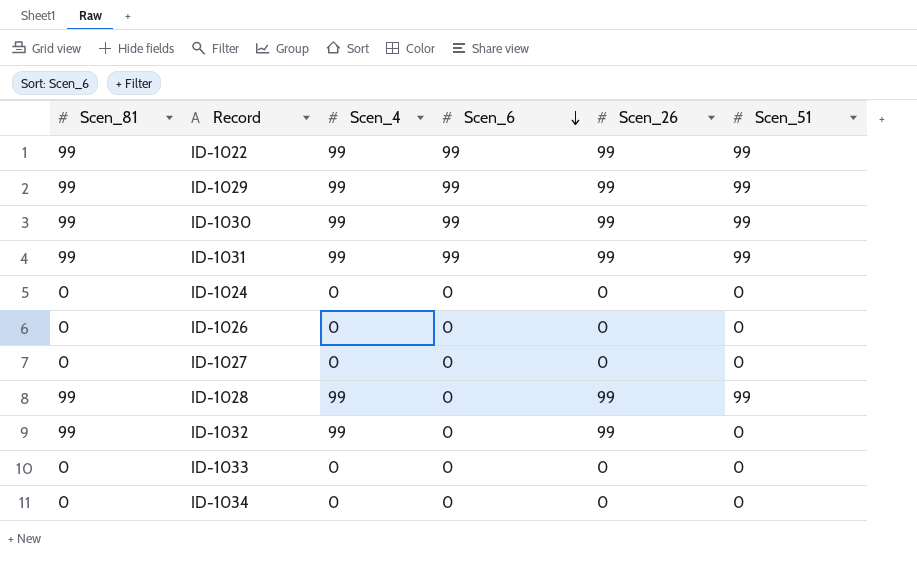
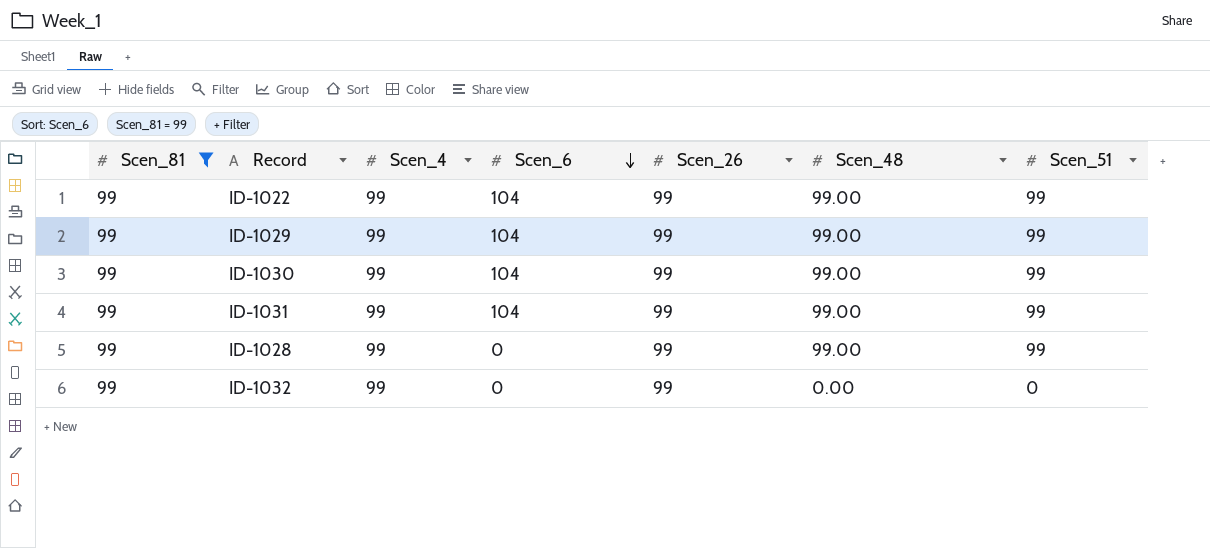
filter: none -> Scen_81 = 99
column Scen_48 | position: none -> 6
ID-1022 | Scen_6: 99 -> 104
ID-1029 | Scen_6: 99 -> 104
ID-1030 | Scen_6: 99 -> 104
ID-1031 | Scen_6: 99 -> 104

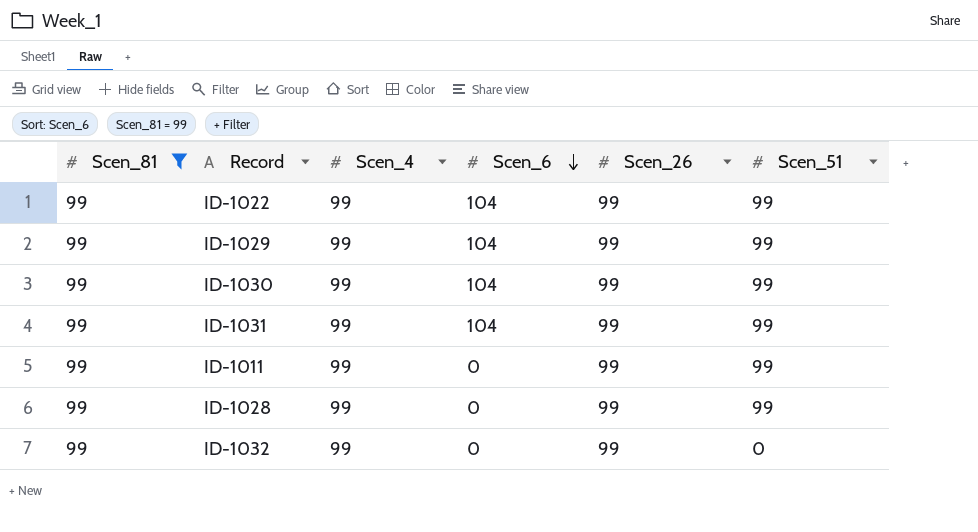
column Scen_48 | position: 6 -> none
row ID-1011: none -> 99 | 99 | 0 | 99 | 99

